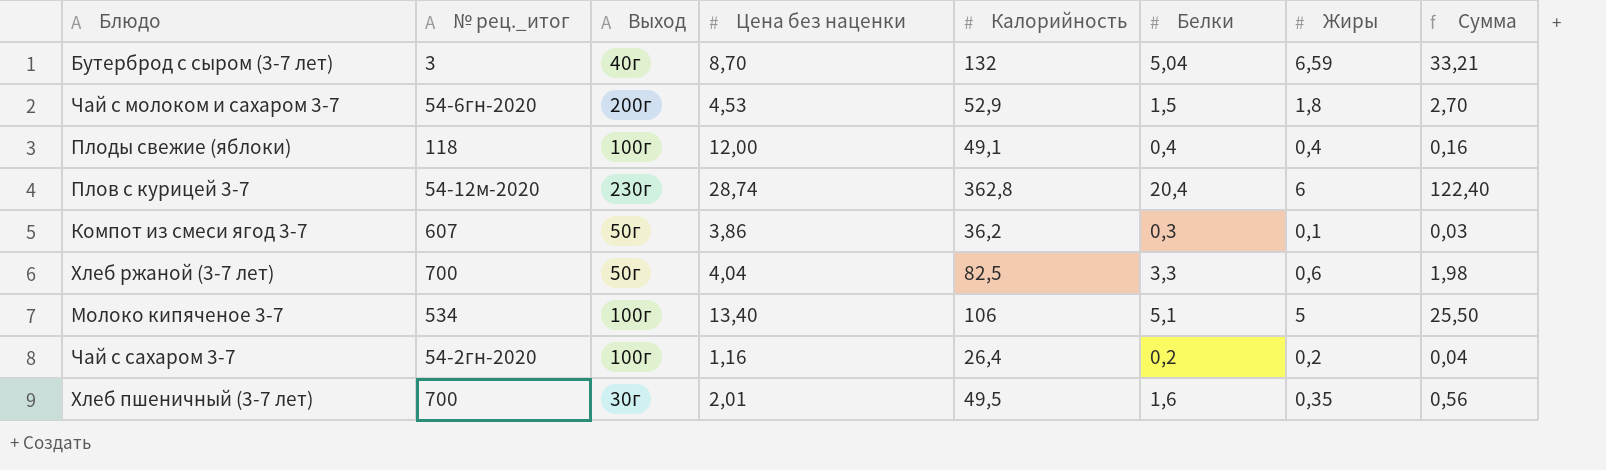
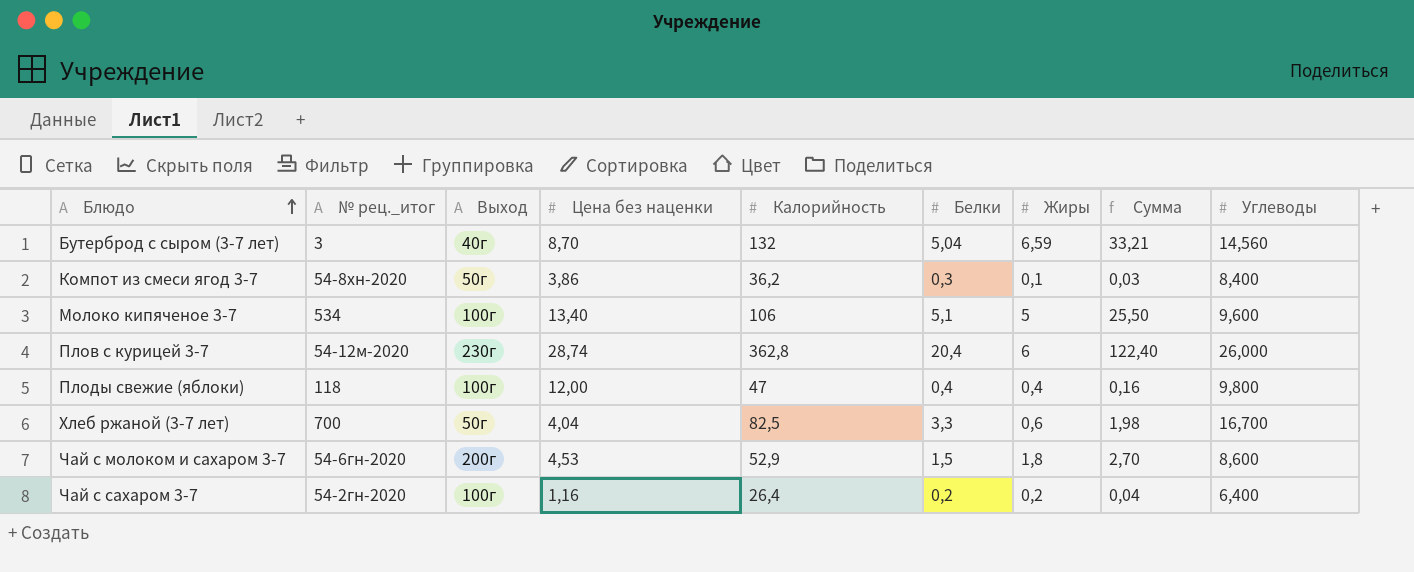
row order: none -> Блюдо ascending
column Углеводы | position: none -> 9
row Хлеб пшеничный (3-7 лет): 700 | 30г | 2,01 | 49,5 | 1,6 | 0,35 | 0,56 -> none
Компот из смеси ягод 3-7 | № рец._итог: 607 -> 54-8хн-2020
Плоды свежие (яблоки) | Калорийность: 49,1 -> 47

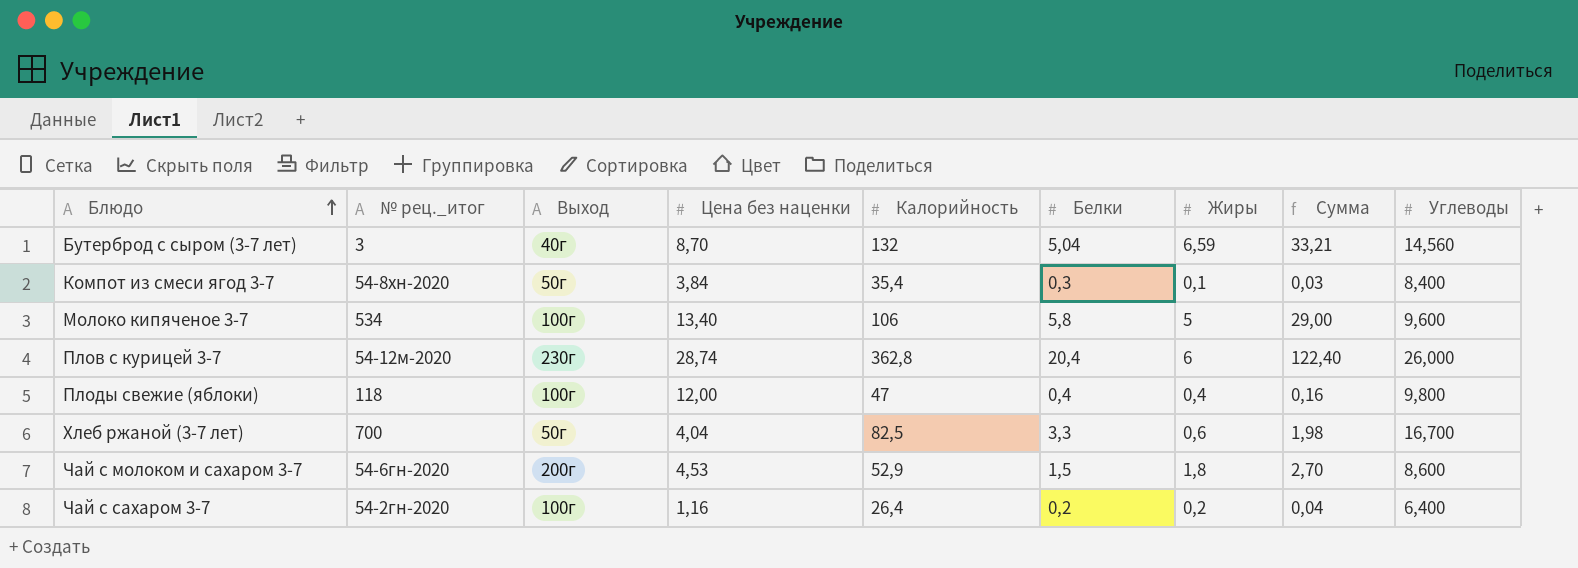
Компот из смеси ягод 3-7 | Цена без наценки: 3,86 -> 3,84
Компот из смеси ягод 3-7 | Калорийность: 36,2 -> 35,4
Молоко кипяченое 3-7 | Белки: 5,1 -> 5,8
Молоко кипяченое 3-7 | Сумма: 25,50 -> 29,00

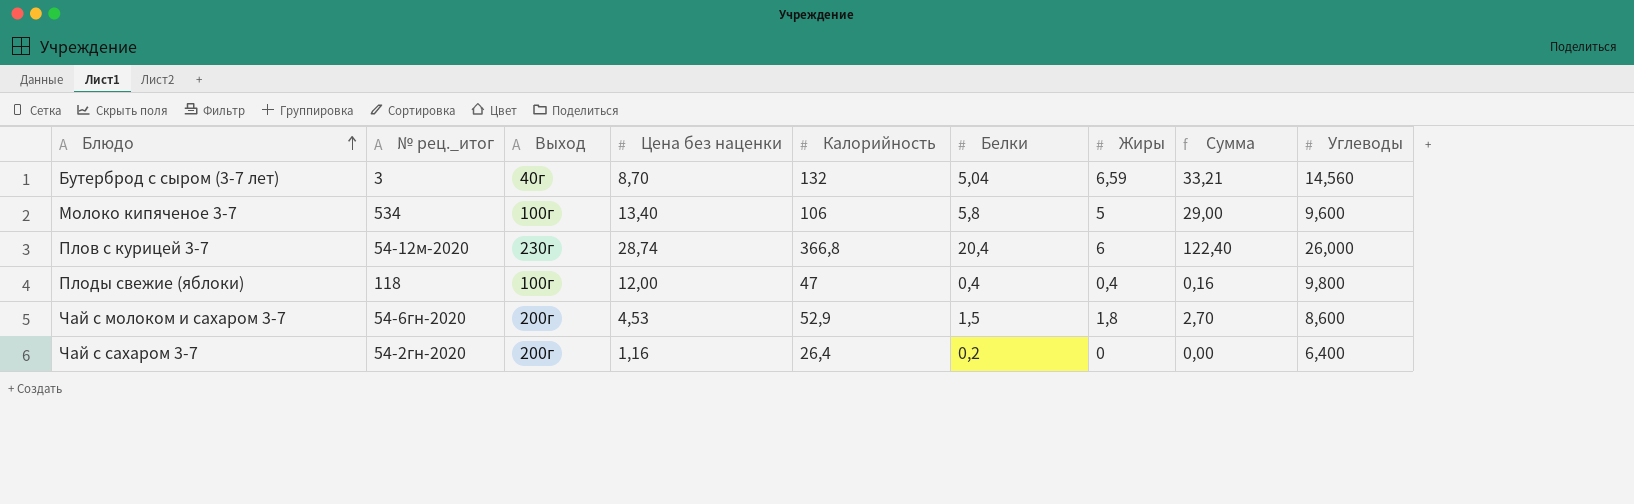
row Компот из смеси ягод 3-7: 54-8хн-2020 | 50г | 3,84 | 35,4 | 0,3 | 0,1 | 0,03 | 8,400 -> none
row Хлеб ржаной (3-7 лет): 700 | 50г | 4,04 | 82,5 | 3,3 | 0,6 | 1,98 | 16,700 -> none
Плов с курицей 3-7 | Калорийность: 362,8 -> 366,8
Чай с сахаром 3-7 | Выход: 100г -> 200г
Чай с сахаром 3-7 | Жиры: 0,2 -> 0
Чай с сахаром 3-7 | Сумма: 0,04 -> 0,00

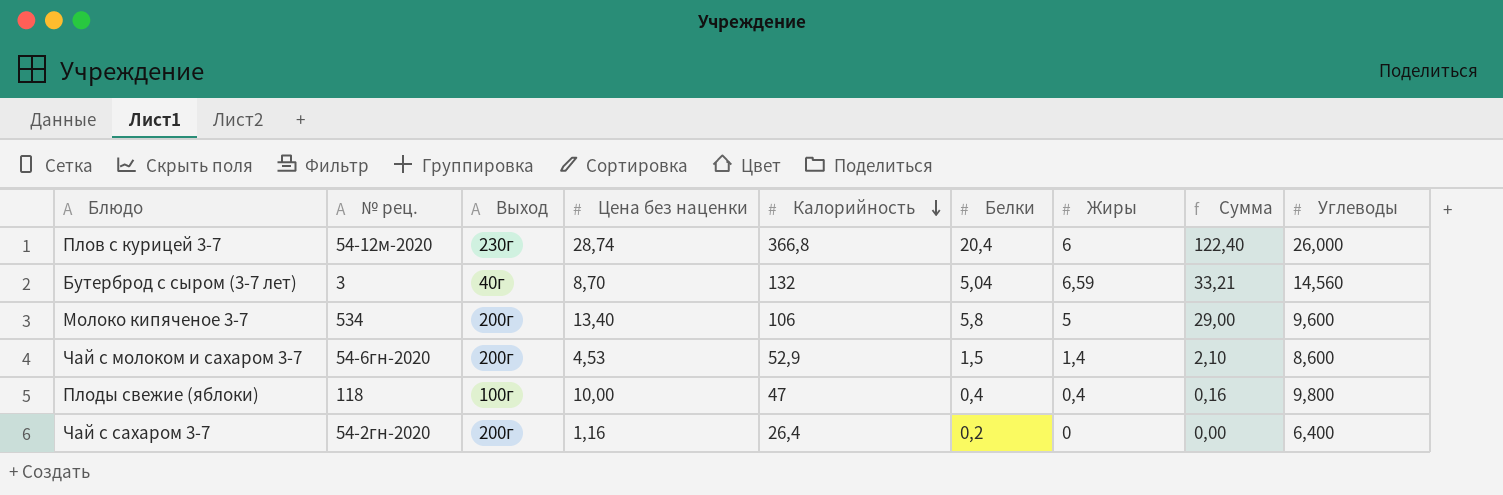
row order: Блюдо ascending -> Калорийность descending
column name: № рец._итог -> № рец.
Молоко кипяченое 3-7 | Выход: 100г -> 200г
Чай с молоком и сахаром 3-7 | Жиры: 1,8 -> 1,4
Чай с молоком и сахаром 3-7 | Сумма: 2,70 -> 2,10
Плоды свежие (яблоки) | Цена без наценки: 12,00 -> 10,00

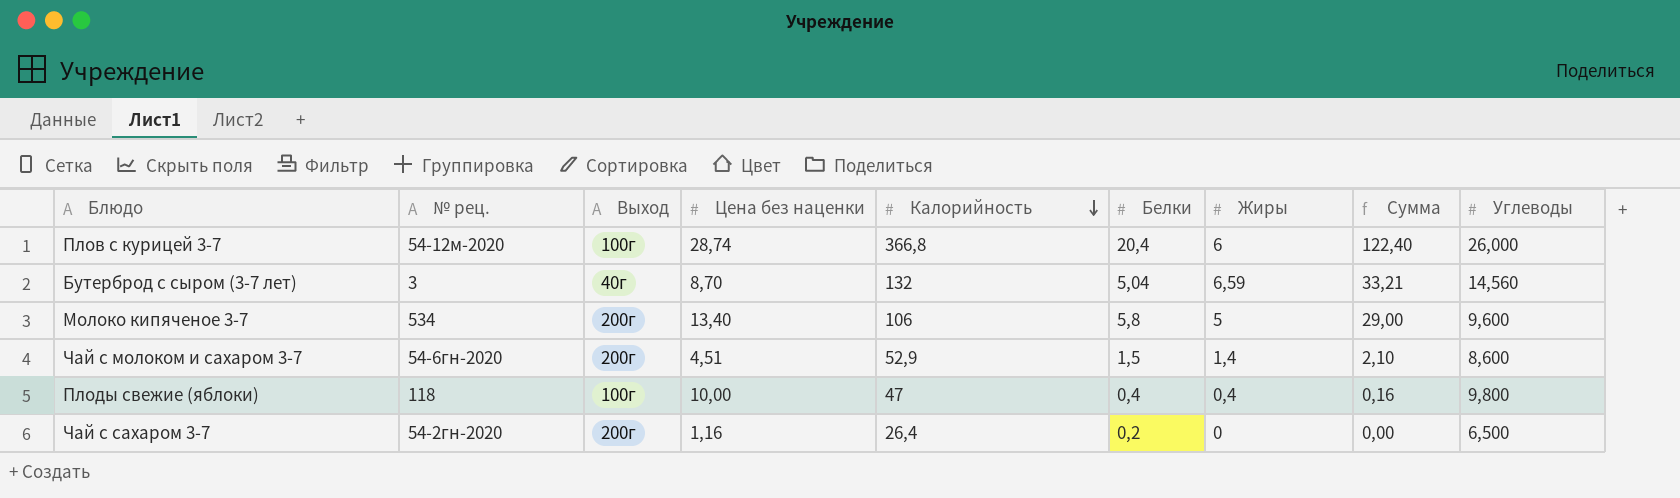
Плов с курицей 3-7 | Выход: 230г -> 100г
Чай с молоком и сахаром 3-7 | Цена без наценки: 4,53 -> 4,51
Чай с сахаром 3-7 | Углеводы: 6,400 -> 6,500

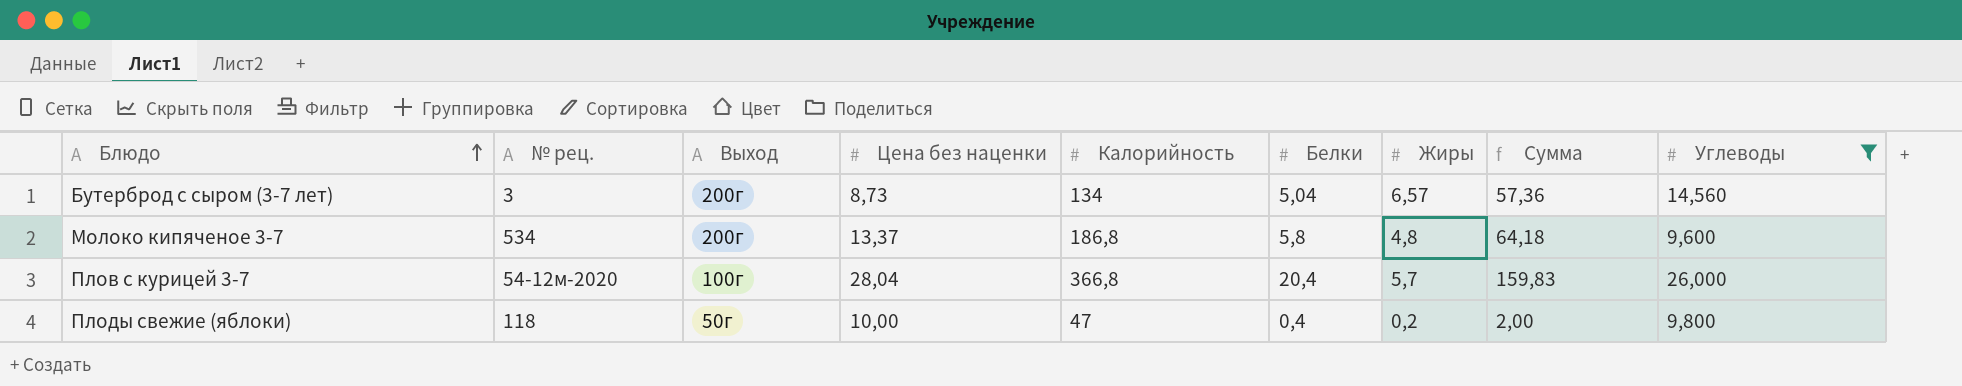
filter: none -> Углеводы >= 9,600
row order: Калорийность descending -> Блюдо ascending
column Сумма | formula: [Белки] * [Жиры] -> [Цена без наценки] * [Жиры]
Бутерброд с сыром (3-7 лет) | Выход: 40г -> 200г
Бутерброд с сыром (3-7 лет) | Цена без наценки: 8,70 -> 8,73
Бутерброд с сыром (3-7 лет) | Калорийность: 132 -> 134
Бутерброд с сыром (3-7 лет) | Жиры: 6,59 -> 6,57
Молоко кипяченое 3-7 | Цена без наценки: 13,40 -> 13,37
Молоко кипяченое 3-7 | Калорийность: 106 -> 186,8
Молоко кипяченое 3-7 | Жиры: 5 -> 4,8
Плов с курицей 3-7 | Цена без наценки: 28,74 -> 28,04
Плов с курицей 3-7 | Жиры: 6 -> 5,7
Плоды свежие (яблоки) | Выход: 100г -> 50г
Плоды свежие (яблоки) | Жиры: 0,4 -> 0,2

